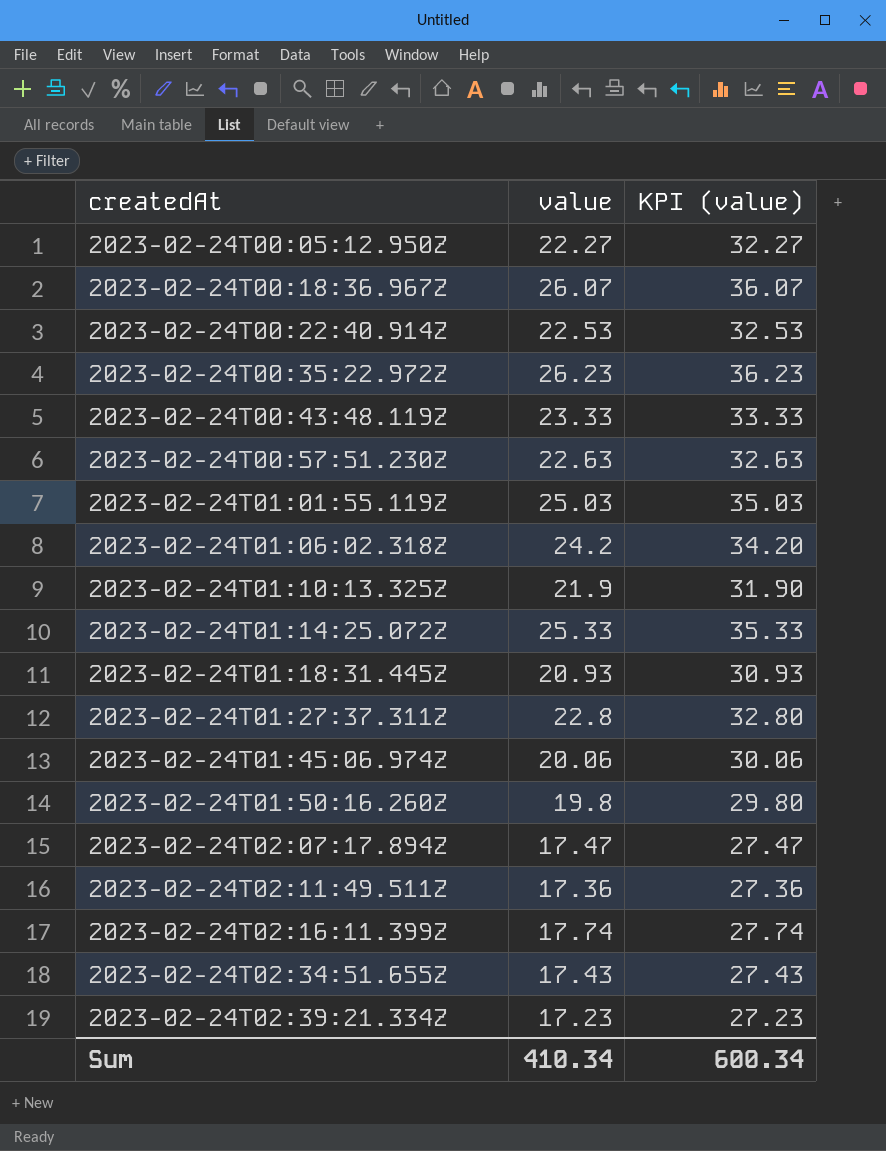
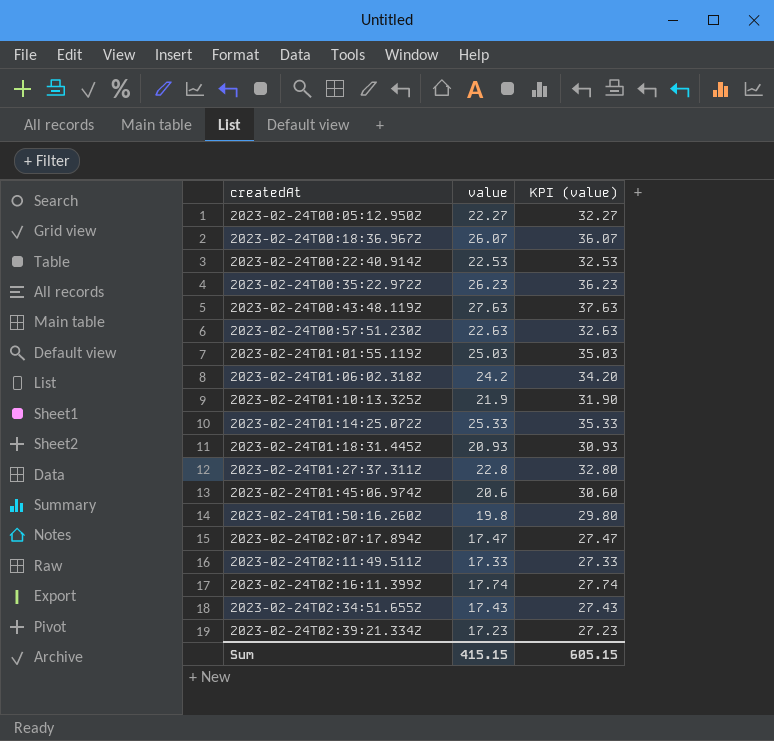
2023-02-24T00:43:48.119Z | value: 23.33 -> 27.63
2023-02-24T00:43:48.119Z | KPI (value): 33.33 -> 37.63
2023-02-24T01:45:06.974Z | value: 20.06 -> 20.6
2023-02-24T01:45:06.974Z | KPI (value): 30.06 -> 30.60
2023-02-24T02:11:49.511Z | value: 17.36 -> 17.33
2023-02-24T02:11:49.511Z | KPI (value): 27.36 -> 27.33
Sum | value: 410.34 -> 415.15
Sum | KPI (value): 600.34 -> 605.15

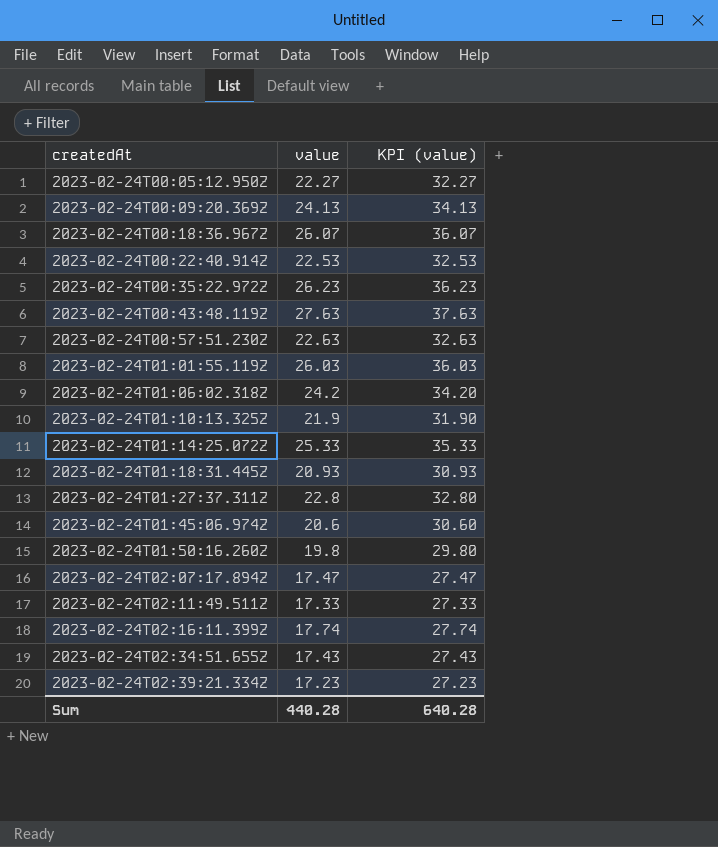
row 2023-02-24T00:09:20.369Z: none -> 24.13 | 34.13
2023-02-24T01:01:55.119Z | value: 25.03 -> 26.03
2023-02-24T01:01:55.119Z | KPI (value): 35.03 -> 36.03
Sum | value: 415.15 -> 440.28
Sum | KPI (value): 605.15 -> 640.28

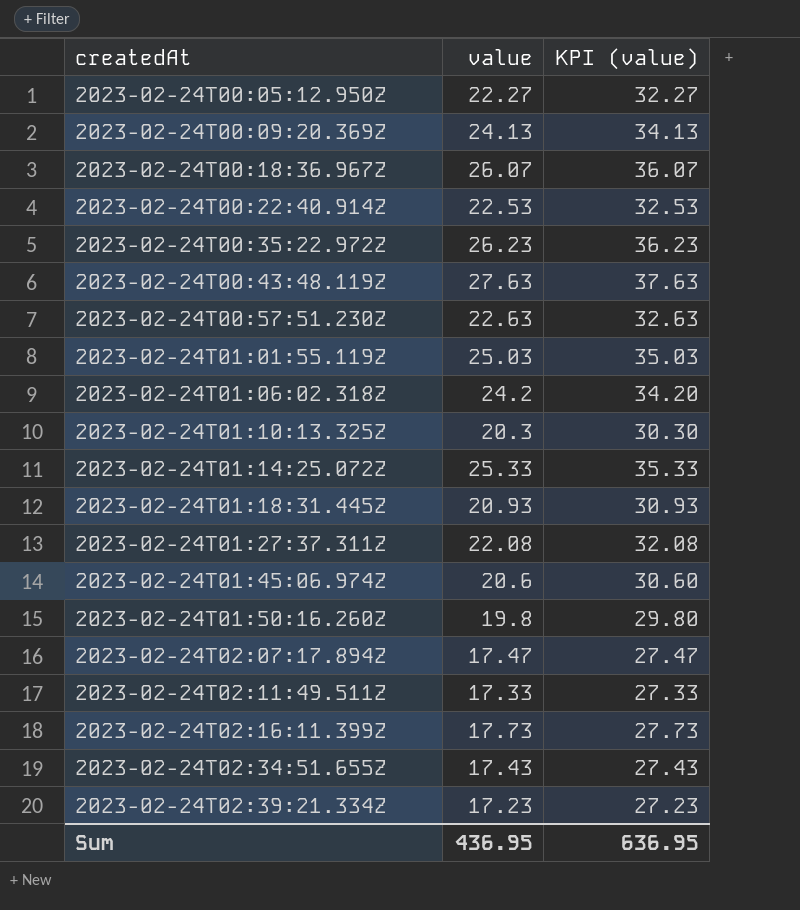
2023-02-24T01:01:55.119Z | value: 26.03 -> 25.03
2023-02-24T01:01:55.119Z | KPI (value): 36.03 -> 35.03
2023-02-24T01:10:13.325Z | value: 21.9 -> 20.3
2023-02-24T01:10:13.325Z | KPI (value): 31.90 -> 30.30
2023-02-24T01:27:37.311Z | value: 22.8 -> 22.08
2023-02-24T01:27:37.311Z | KPI (value): 32.80 -> 32.08
2023-02-24T02:16:11.399Z | value: 17.74 -> 17.73
2023-02-24T02:16:11.399Z | KPI (value): 27.74 -> 27.73
Sum | value: 440.28 -> 436.95
Sum | KPI (value): 640.28 -> 636.95

